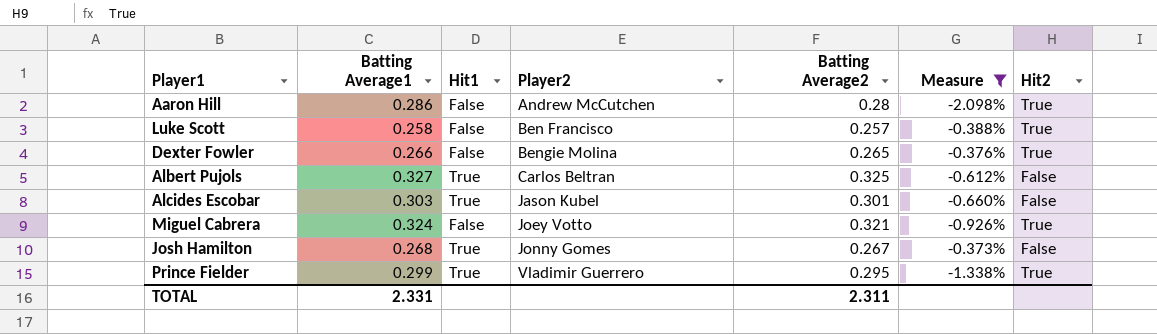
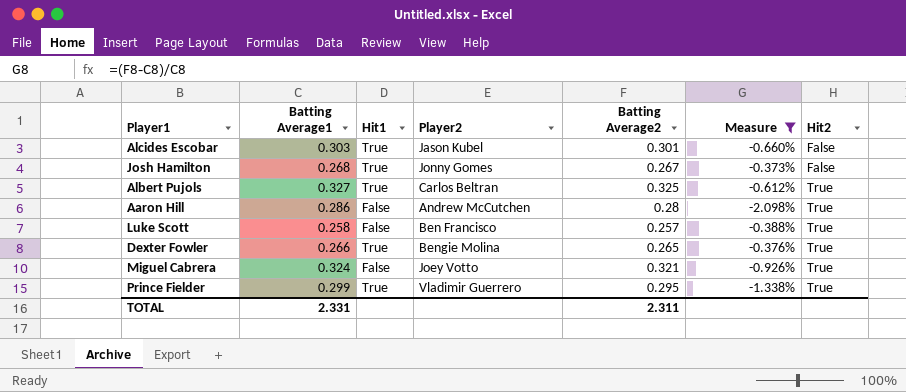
row order: Player2 ascending -> Hit2 ascending
Albert Pujols | Hit2: False -> True
Dexter Fowler | Hit1: False -> True

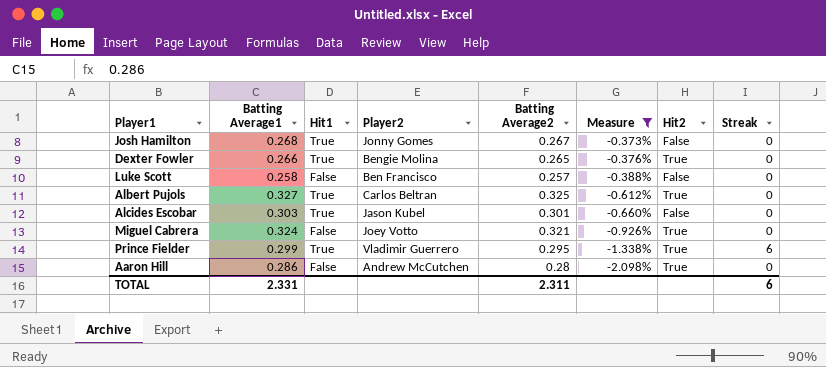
row order: Hit2 ascending -> Measure descending
column Streak | position: none -> 8
Luke Scott | Hit2: True -> False

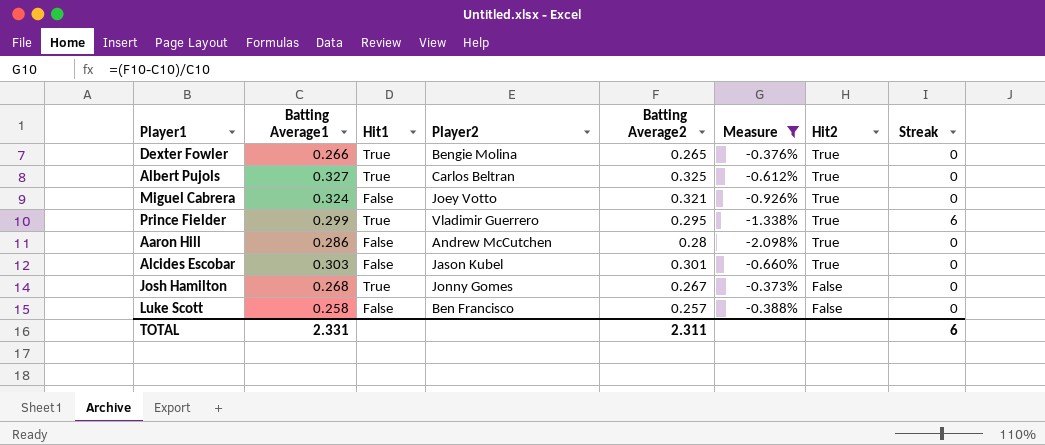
row order: Measure descending -> Hit2 descending
Alcides Escobar | Hit1: True -> False
Alcides Escobar | Hit2: False -> True

